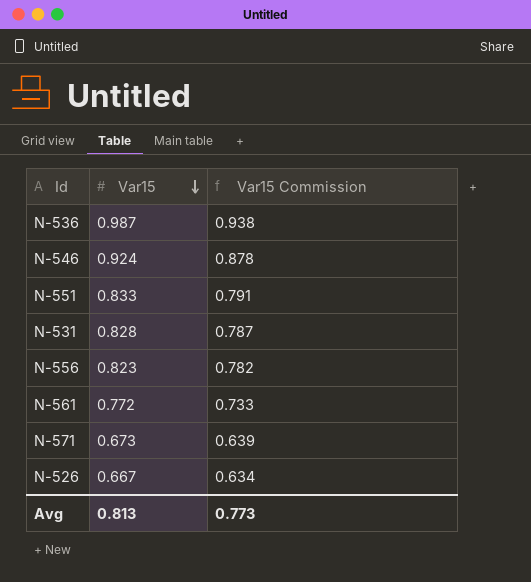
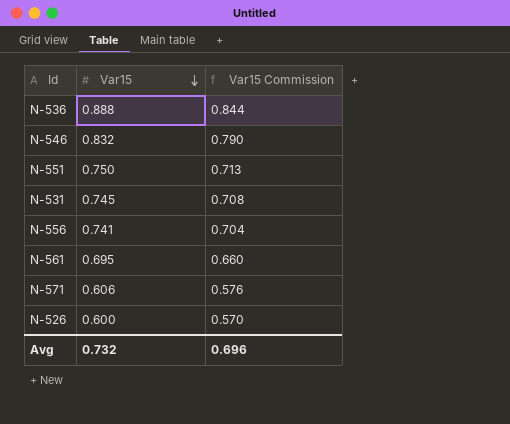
N-536 | Var15: 0.987 -> 0.888
N-536 | Var15 Commission: 0.938 -> 0.844
N-546 | Var15: 0.924 -> 0.832
N-546 | Var15 Commission: 0.878 -> 0.790
N-551 | Var15: 0.833 -> 0.750
N-551 | Var15 Commission: 0.791 -> 0.713
N-531 | Var15: 0.828 -> 0.745
N-531 | Var15 Commission: 0.787 -> 0.708
N-556 | Var15: 0.823 -> 0.741
N-556 | Var15 Commission: 0.782 -> 0.704
N-561 | Var15: 0.772 -> 0.695
N-561 | Var15 Commission: 0.733 -> 0.660
N-571 | Var15: 0.673 -> 0.606
N-571 | Var15 Commission: 0.639 -> 0.576
N-526 | Var15: 0.667 -> 0.600
N-526 | Var15 Commission: 0.634 -> 0.570
Avg | Var15: 0.813 -> 0.732
Avg | Var15 Commission: 0.773 -> 0.696

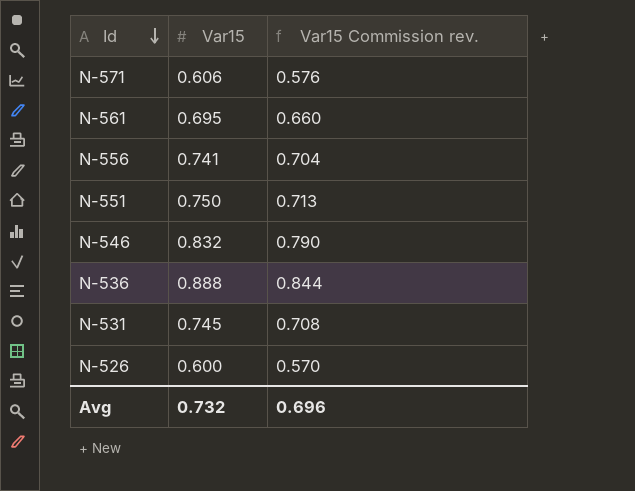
row order: Var15 descending -> Id descending
column name: Var15 Commission -> Var15 Commission rev.

